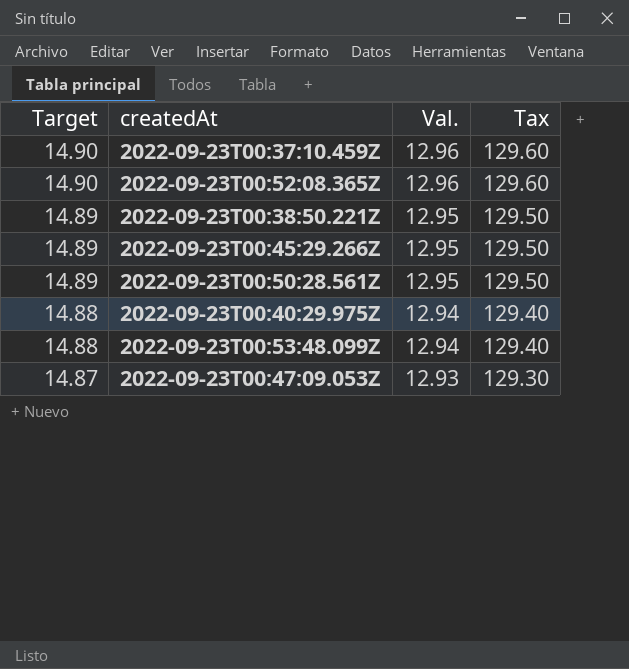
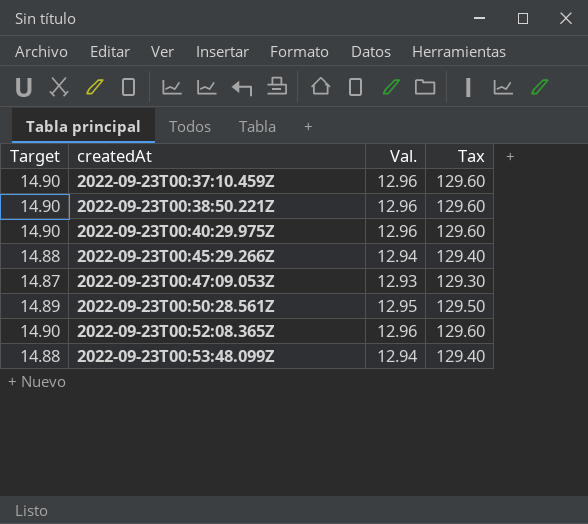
row order: Target descending -> createdAt ascending
2022-09-23T00:38:50.221Z | Target: 14.89 -> 14.90
2022-09-23T00:38:50.221Z | Val.: 12.95 -> 12.96
2022-09-23T00:38:50.221Z | Tax: 129.50 -> 129.60
2022-09-23T00:40:29.975Z | Target: 14.88 -> 14.90
2022-09-23T00:40:29.975Z | Val.: 12.94 -> 12.96
2022-09-23T00:40:29.975Z | Tax: 129.40 -> 129.60
2022-09-23T00:45:29.266Z | Target: 14.89 -> 14.88
2022-09-23T00:45:29.266Z | Val.: 12.95 -> 12.94
2022-09-23T00:45:29.266Z | Tax: 129.50 -> 129.40

